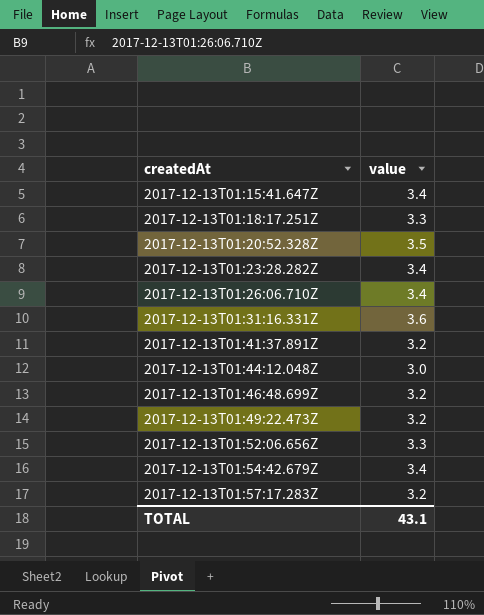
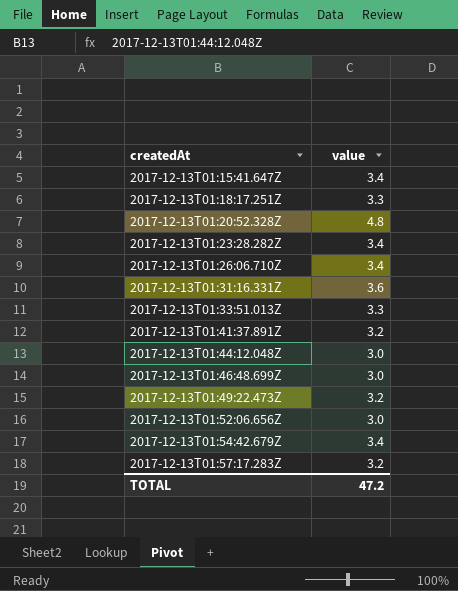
2017-12-13T01:20:52.328Z | value: 3.5 -> 4.8
row 2017-12-13T01:33:51.013Z: none -> 3.3
2017-12-13T01:46:48.699Z | value: 3.2 -> 3.0
2017-12-13T01:52:06.656Z | value: 3.3 -> 3.0
TOTAL | value: 43.1 -> 47.2

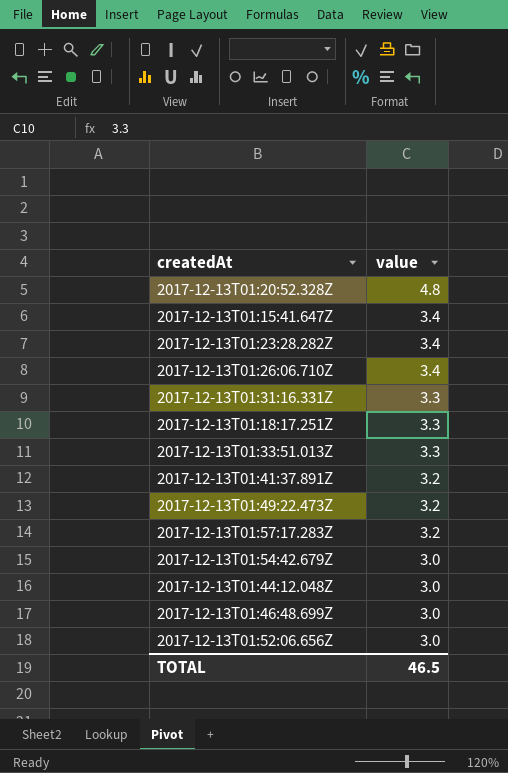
row order: createdAt ascending -> value descending
2017-12-13T01:31:16.331Z | value: 3.6 -> 3.3
2017-12-13T01:54:42.679Z | value: 3.4 -> 3.0
TOTAL | value: 47.2 -> 46.5

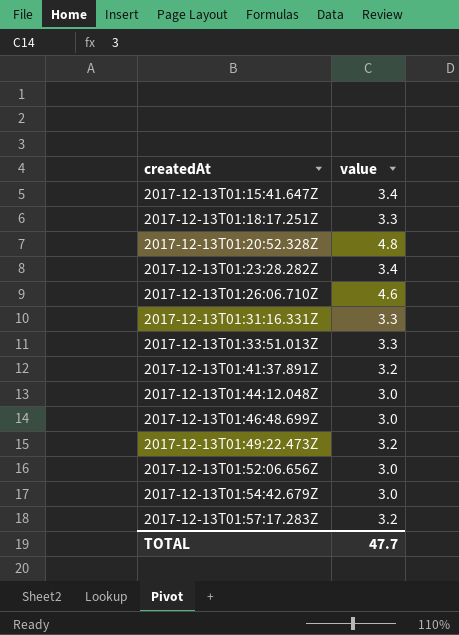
row order: value descending -> createdAt ascending
2017-12-13T01:26:06.710Z | value: 3.4 -> 4.6
TOTAL | value: 46.5 -> 47.7

